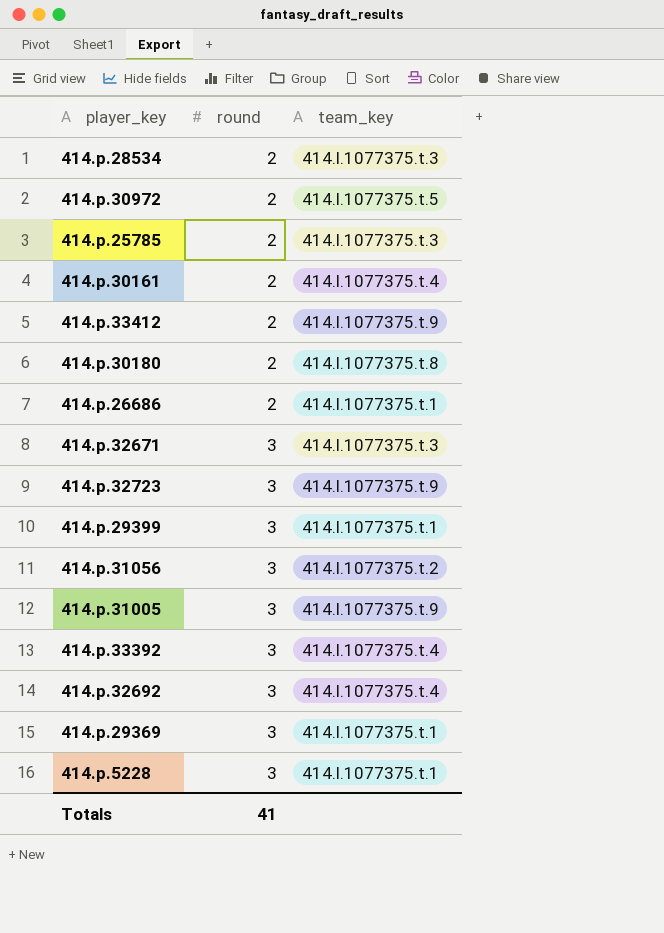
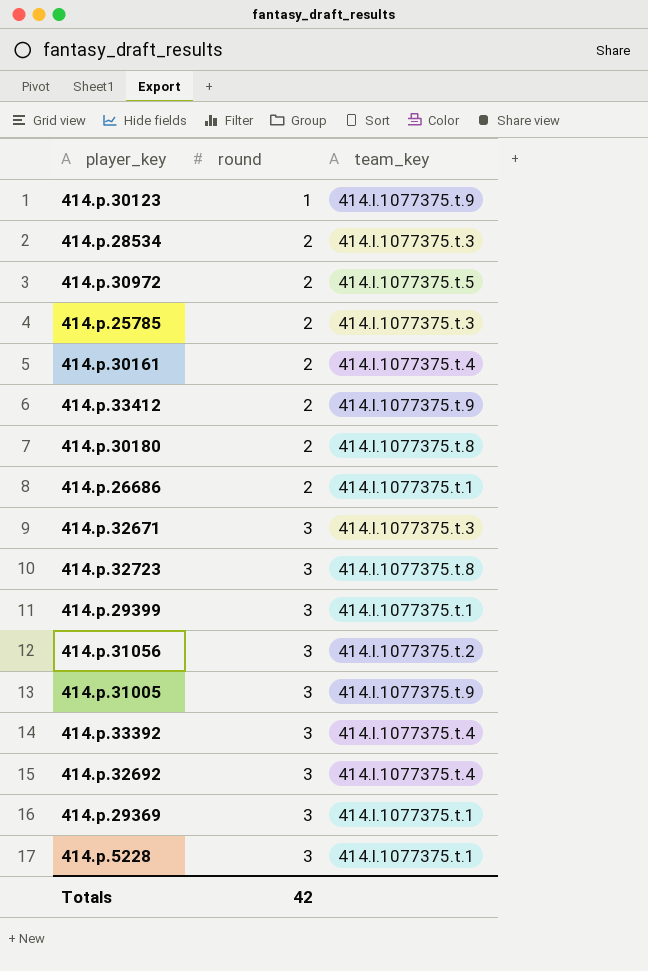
row 414.p.30123: none -> 1 | 414.l.1077375.t.9
414.p.32723 | team_key: 414.l.1077375.t.9 -> 414.l.1077375.t.8
Totals | round: 41 -> 42

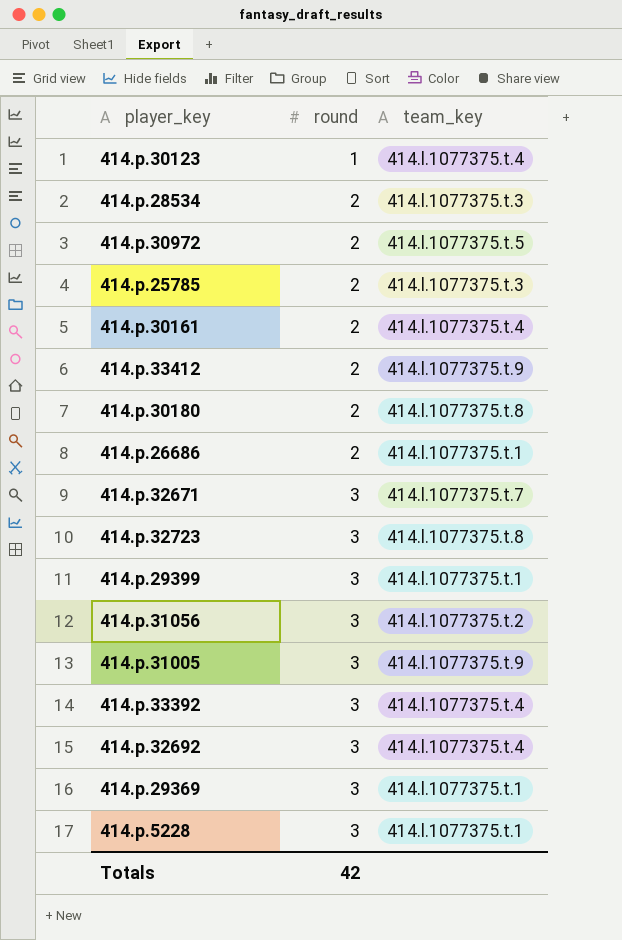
414.p.30123 | team_key: 414.l.1077375.t.9 -> 414.l.1077375.t.4
414.p.32671 | team_key: 414.l.1077375.t.3 -> 414.l.1077375.t.7

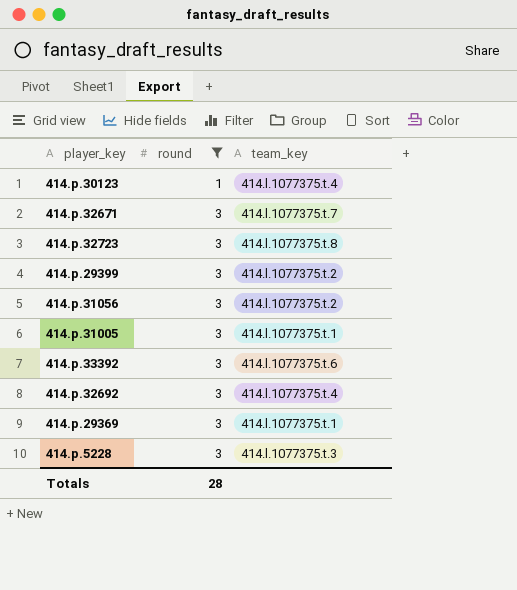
filter: none -> round != 2
414.p.29399 | team_key: 414.l.1077375.t.1 -> 414.l.1077375.t.2
414.p.31005 | team_key: 414.l.1077375.t.9 -> 414.l.1077375.t.1
414.p.33392 | team_key: 414.l.1077375.t.4 -> 414.l.1077375.t.6
414.p.5228 | team_key: 414.l.1077375.t.1 -> 414.l.1077375.t.3
Totals | round: 42 -> 28

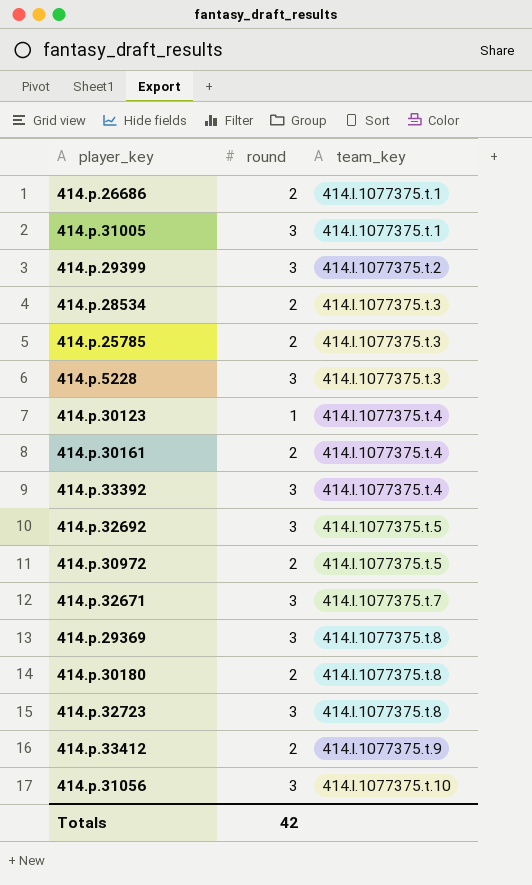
filter: round != 2 -> none
row order: round ascending -> team_key ascending
414.p.33392 | team_key: 414.l.1077375.t.6 -> 414.l.1077375.t.4
414.p.32692 | team_key: 414.l.1077375.t.4 -> 414.l.1077375.t.5
414.p.29369 | team_key: 414.l.1077375.t.1 -> 414.l.1077375.t.8
414.p.31056 | team_key: 414.l.1077375.t.2 -> 414.l.1077375.t.10
Totals | round: 28 -> 42

